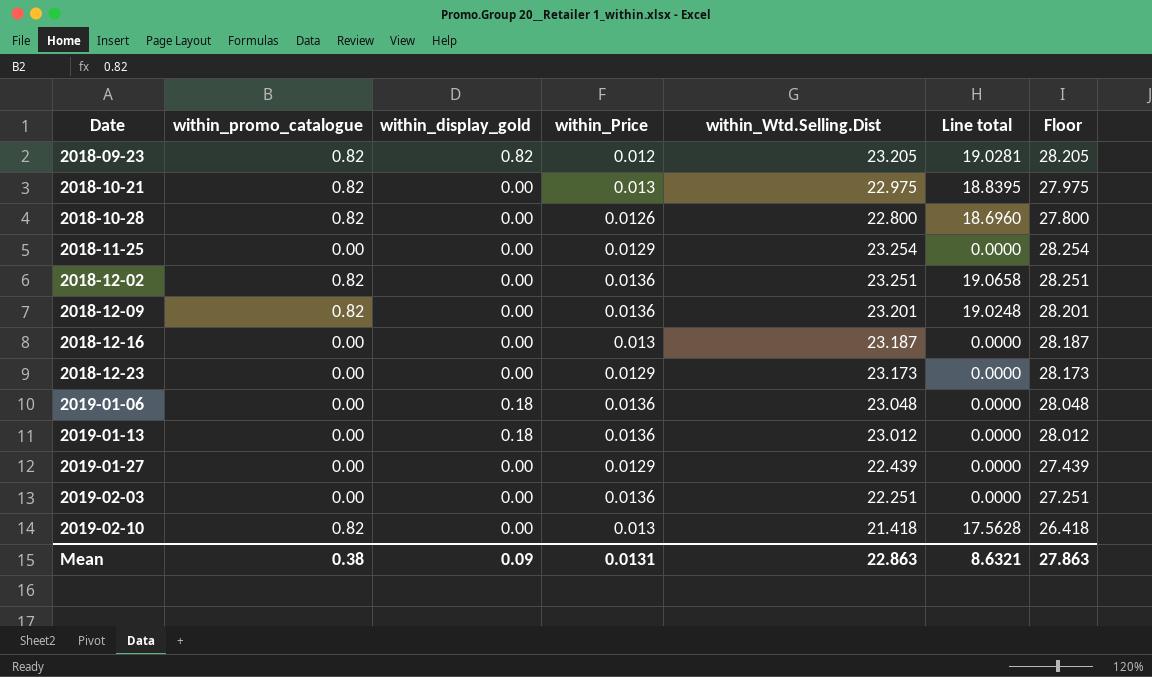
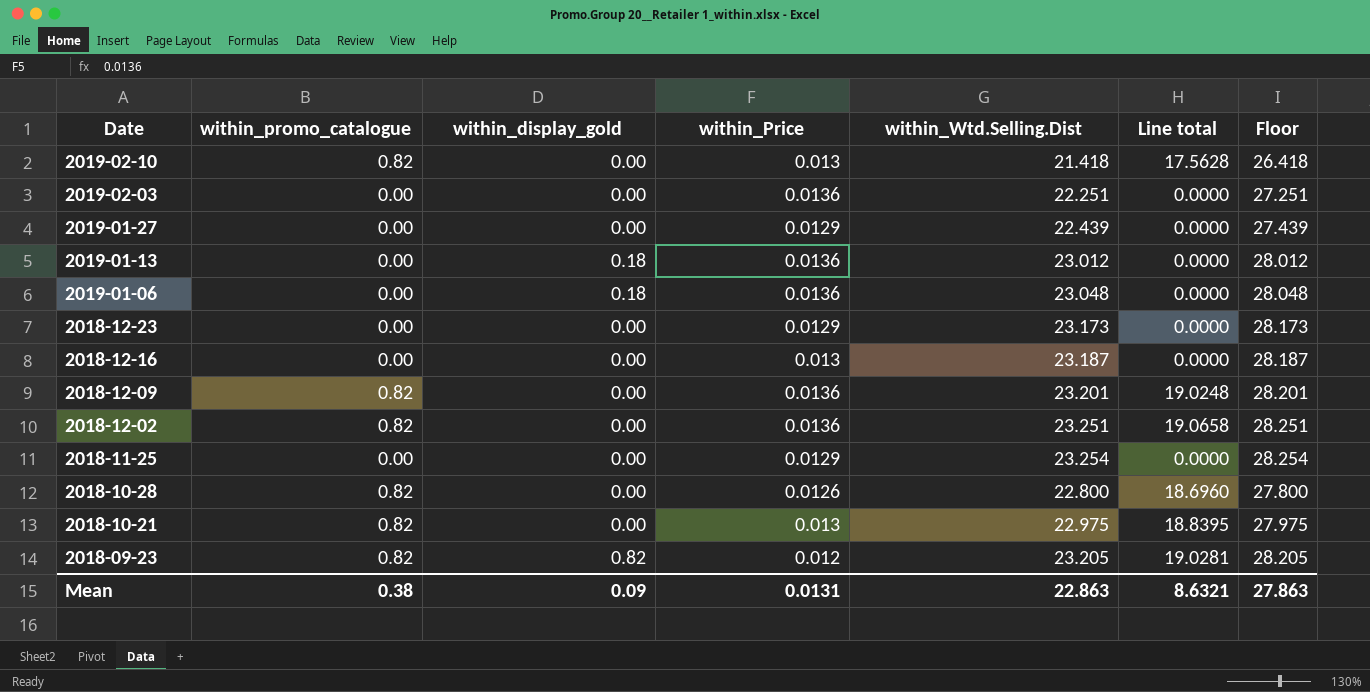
row order: Date ascending -> Date descending

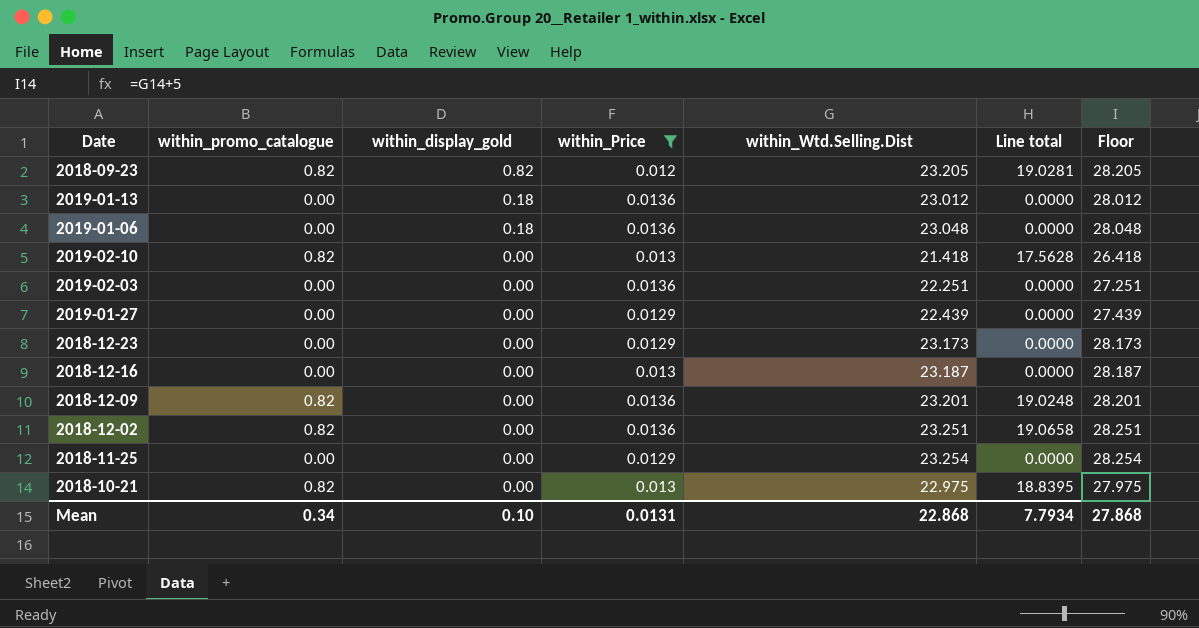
filter: none -> within_Price != 0.0126
row order: Date descending -> within_display_gold descending
Mean | within_promo_catalogue: 0.38 -> 0.34
Mean | within_display_gold: 0.09 -> 0.10
Mean | within_Wtd.Selling.Dist: 22.863 -> 22.868
Mean | Line total: 8.6321 -> 7.7934
Mean | Floor: 27.863 -> 27.868

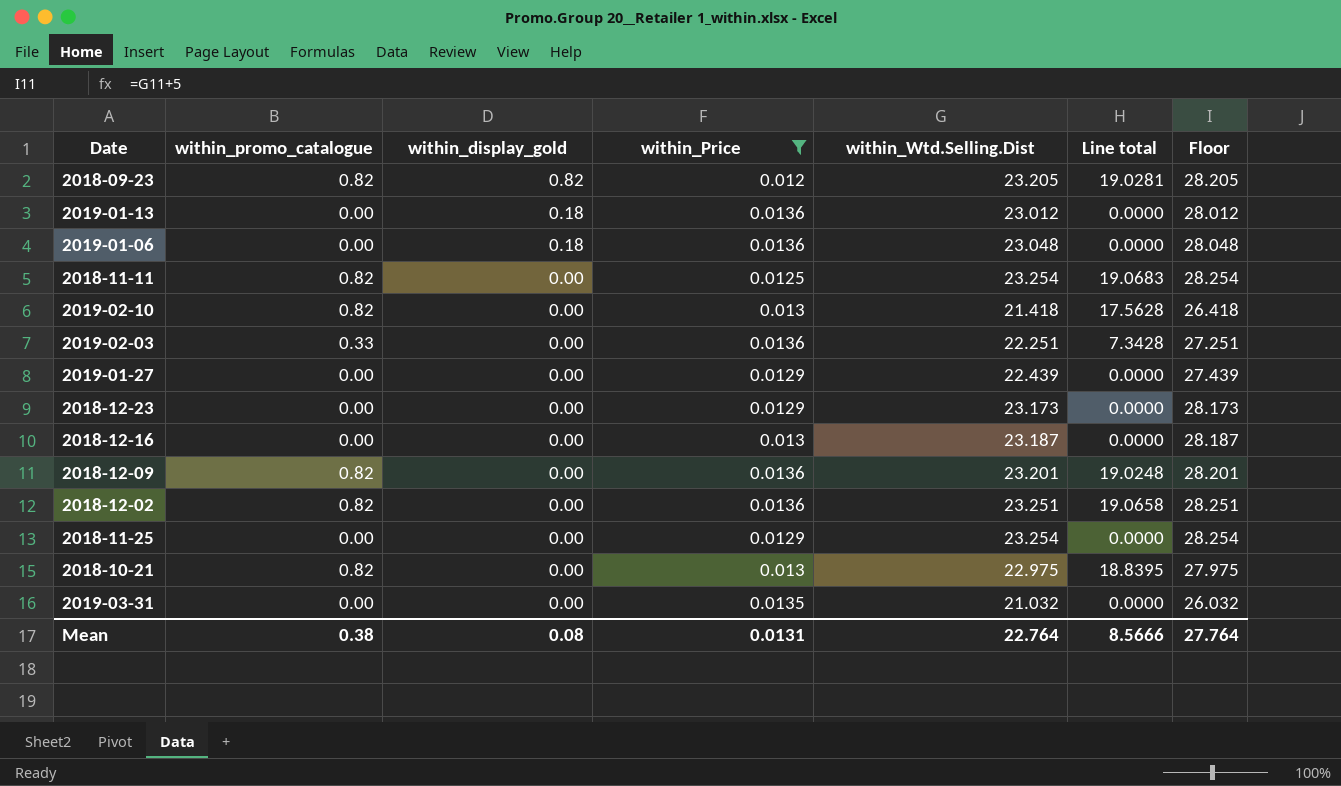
row 2018-11-11: none -> 0.82 | 0.00 | 0.0125 | 23.254 | 19.0683 | 28.254
2019-02-03 | within_promo_catalogue: 0.00 -> 0.33
2019-02-03 | Line total: 0.0000 -> 7.3428
row 2019-03-31: none -> 0.00 | 0.00 | 0.0135 | 21.032 | 0.0000 | 26.032
Mean | within_promo_catalogue: 0.34 -> 0.38
Mean | within_display_gold: 0.10 -> 0.08
Mean | within_Wtd.Selling.Dist: 22.868 -> 22.764
Mean | Line total: 7.7934 -> 8.5666
Mean | Floor: 27.868 -> 27.764

